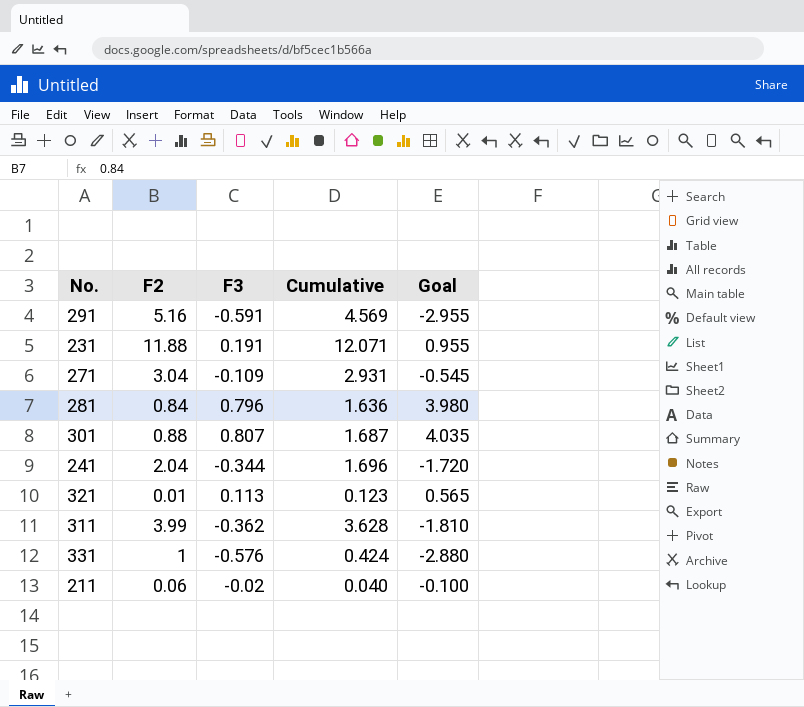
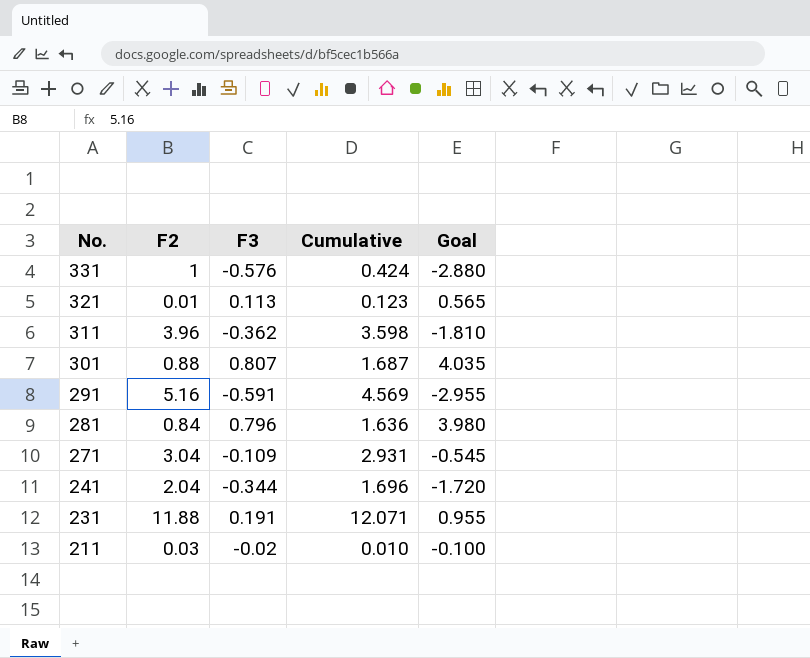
row order: none -> No. descending
311 | F2: 3.99 -> 3.96
311 | Cumulative: 3.628 -> 3.598
211 | F2: 0.06 -> 0.03
211 | Cumulative: 0.040 -> 0.010

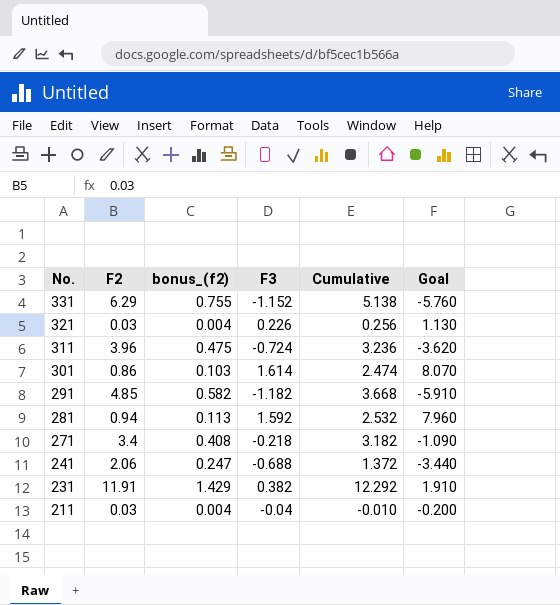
column bonus_(f2) | formula: none -> [F2] * 0.12
331 | F2: 1 -> 6.29
331 | F3: -0.576 -> -1.152
331 | Cumulative: 0.424 -> 5.138
331 | Goal: -2.880 -> -5.760
321 | F2: 0.01 -> 0.03
321 | F3: 0.113 -> 0.226
321 | Cumulative: 0.123 -> 0.256
321 | Goal: 0.565 -> 1.130
311 | F3: -0.362 -> -0.724
311 | Cumulative: 3.598 -> 3.236
311 | Goal: -1.810 -> -3.620
301 | F2: 0.88 -> 0.86
301 | F3: 0.807 -> 1.614
301 | Cumulative: 1.687 -> 2.474
301 | Goal: 4.035 -> 8.070
291 | F2: 5.16 -> 4.85
291 | F3: -0.591 -> -1.182
291 | Cumulative: 4.569 -> 3.668
291 | Goal: -2.955 -> -5.910
281 | F2: 0.84 -> 0.94
281 | F3: 0.796 -> 1.592
281 | Cumulative: 1.636 -> 2.532
281 | Goal: 3.980 -> 7.960
271 | F2: 3.04 -> 3.4
271 | F3: -0.109 -> -0.218
271 | Cumulative: 2.931 -> 3.182
271 | Goal: -0.545 -> -1.090
241 | F2: 2.04 -> 2.06
241 | F3: -0.344 -> -0.688
241 | Cumulative: 1.696 -> 1.372
241 | Goal: -1.720 -> -3.440
231 | F2: 11.88 -> 11.91
231 | F3: 0.191 -> 0.382
231 | Cumulative: 12.071 -> 12.292
231 | Goal: 0.955 -> 1.910
211 | F3: -0.02 -> -0.04
211 | Cumulative: 0.010 -> -0.010
211 | Goal: -0.100 -> -0.200

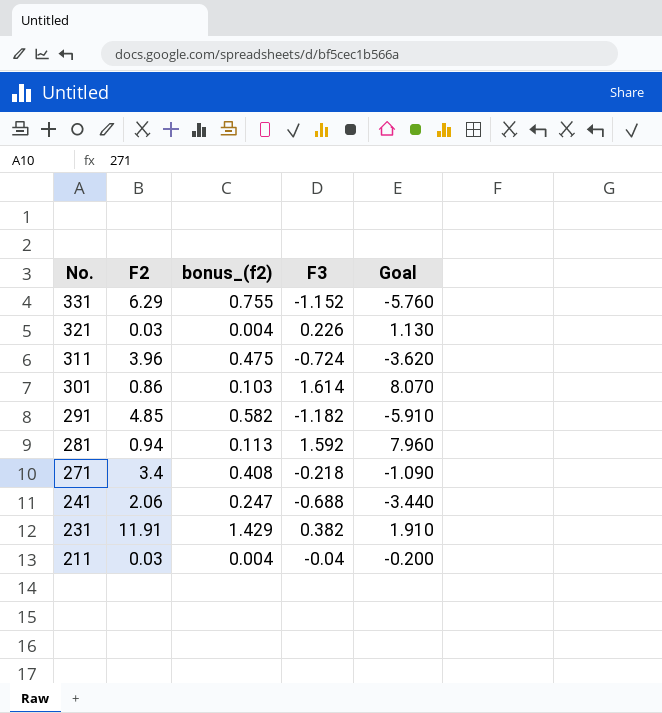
column Cumulative | formula: [F2] + [F3] -> none

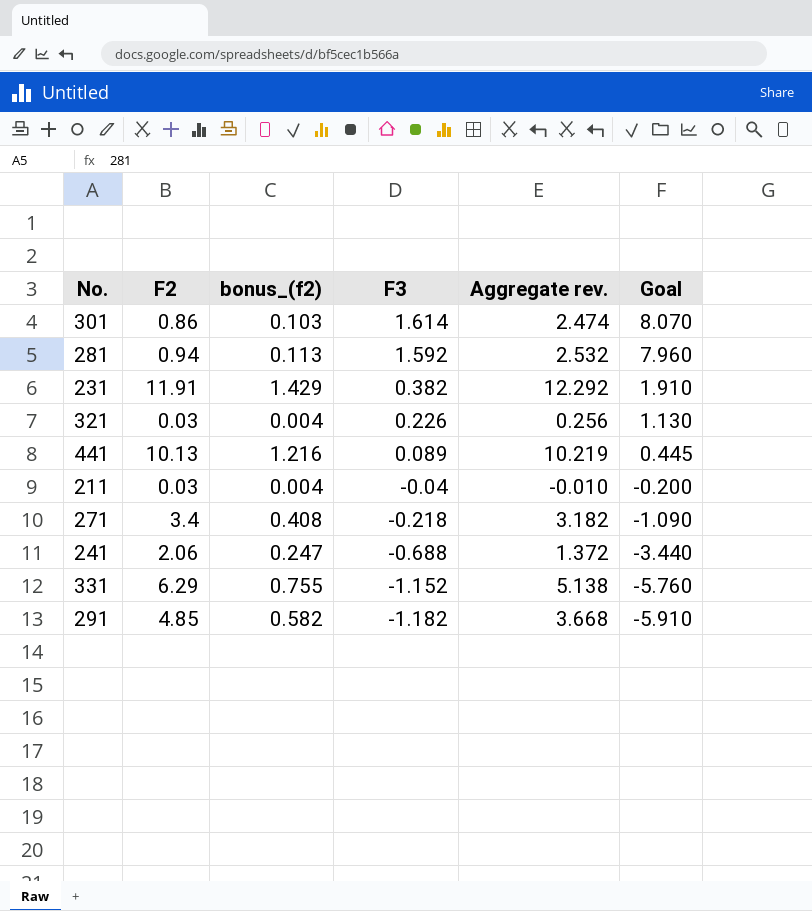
row order: No. descending -> F3 descending
column Aggregate rev. | formula: none -> [F2] + [F3]
row 311: 3.96 | 0.475 | -0.724 | -3.620 -> none
row 441: none -> 10.13 | 1.216 | 0.089 | 10.219 | 0.445

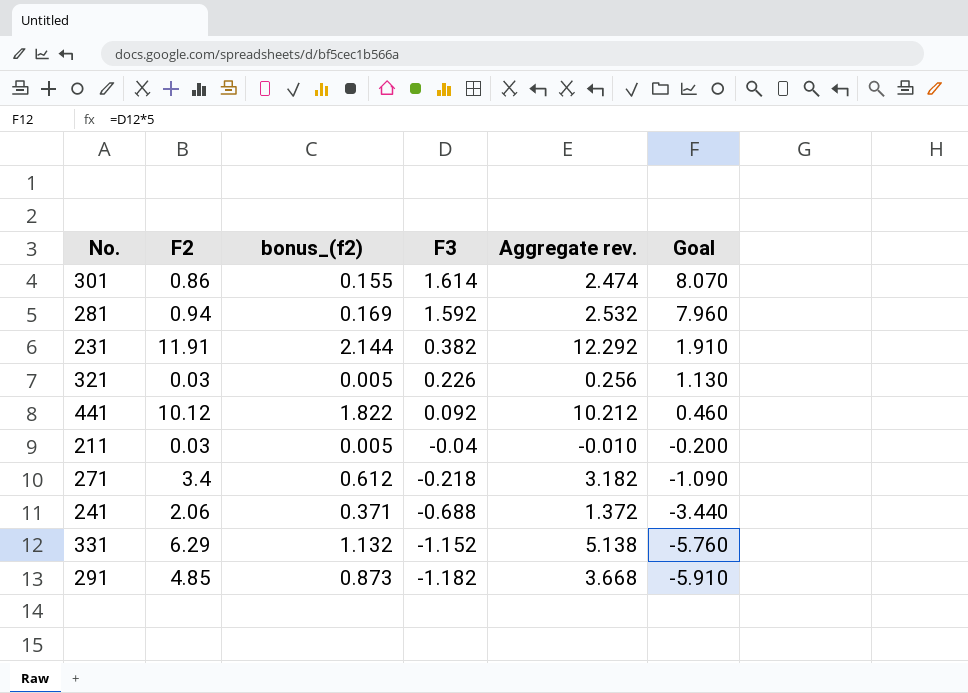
column bonus_(f2) | formula: [F2] * 0.12 -> [F2] * 0.18
441 | F2: 10.13 -> 10.12
441 | F3: 0.089 -> 0.092
441 | Aggregate rev.: 10.219 -> 10.212
441 | Goal: 0.445 -> 0.460

